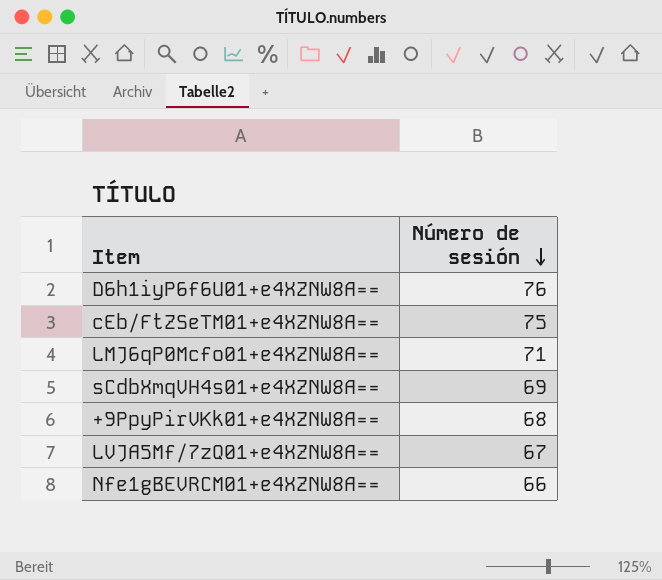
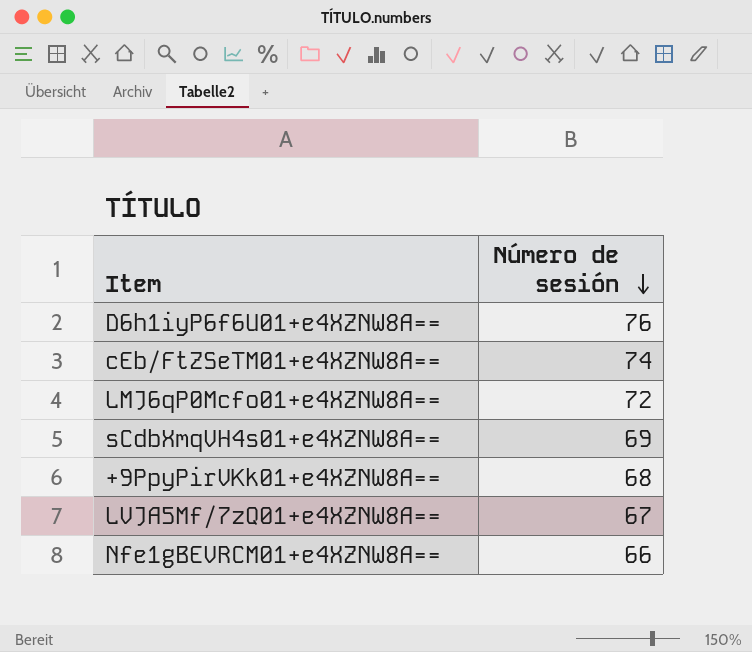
cEb/FtZSeTM01+e4XZNW8A== | Número de sesión: 75 -> 74
LMJ6qP0Mcfo01+e4XZNW8A== | Número de sesión: 71 -> 72

